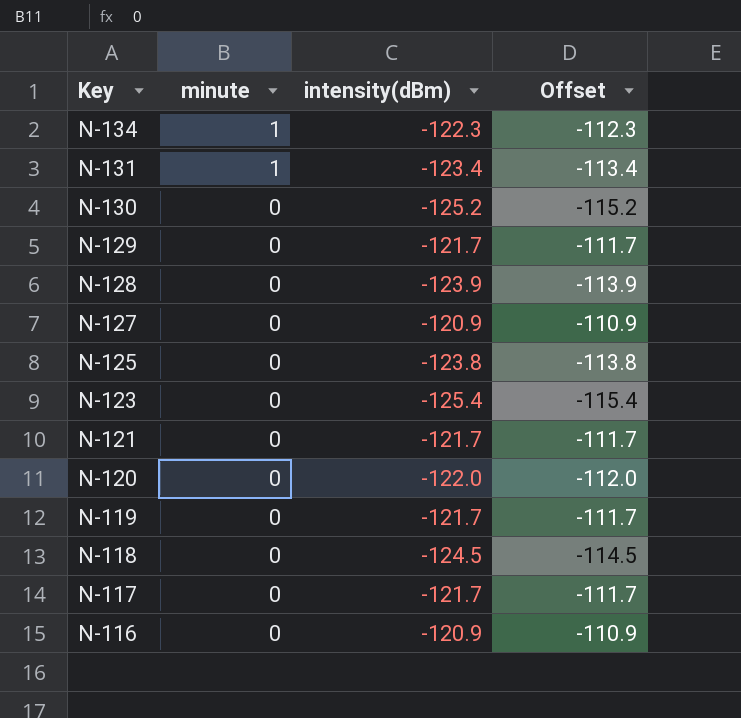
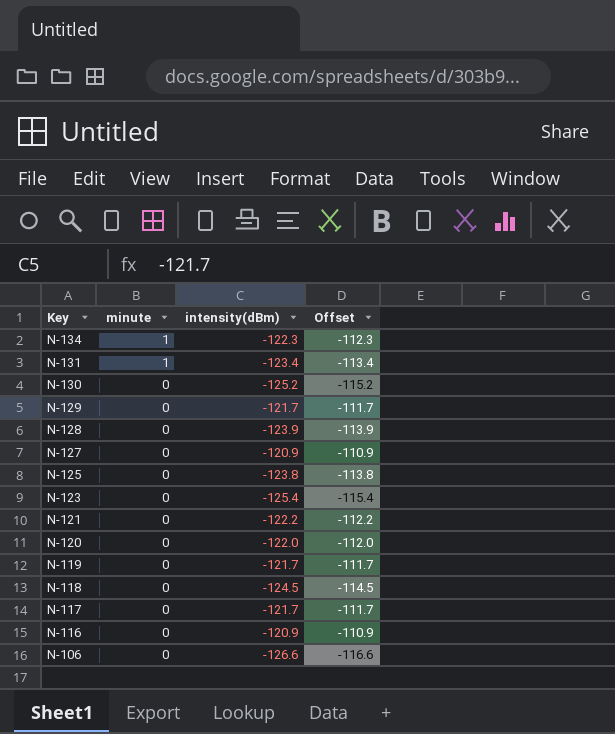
N-121 | intensity(dBm): -121.7 -> -122.2
N-121 | Offset: -111.7 -> -112.2
row N-106: none -> 0 | -126.6 | -116.6

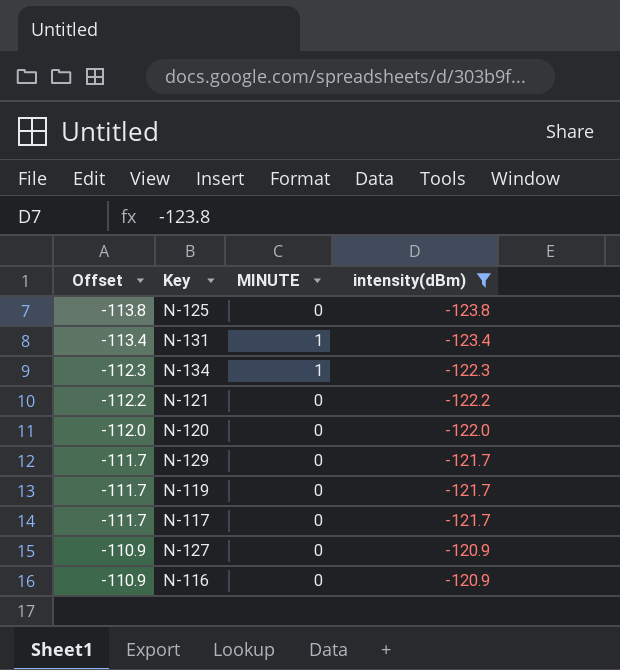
filter: none -> intensity(dBm) >= -123.8
row order: Key descending -> Offset ascending
column Offset | position: 4 -> 1
column name: minute -> MINUTE

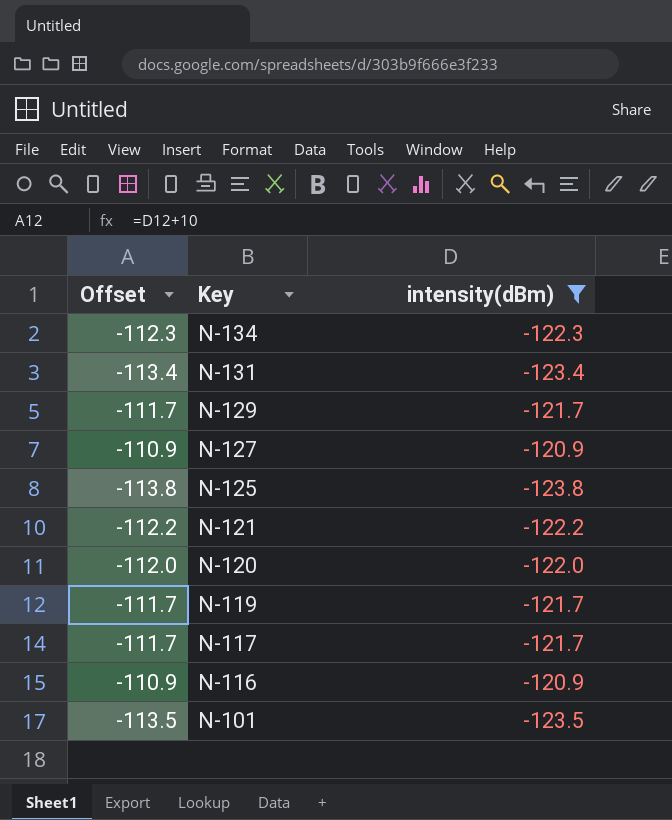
row order: Offset ascending -> Key descending
column MINUTE | position: 3 -> none
row N-101: none -> -113.5 | -123.5

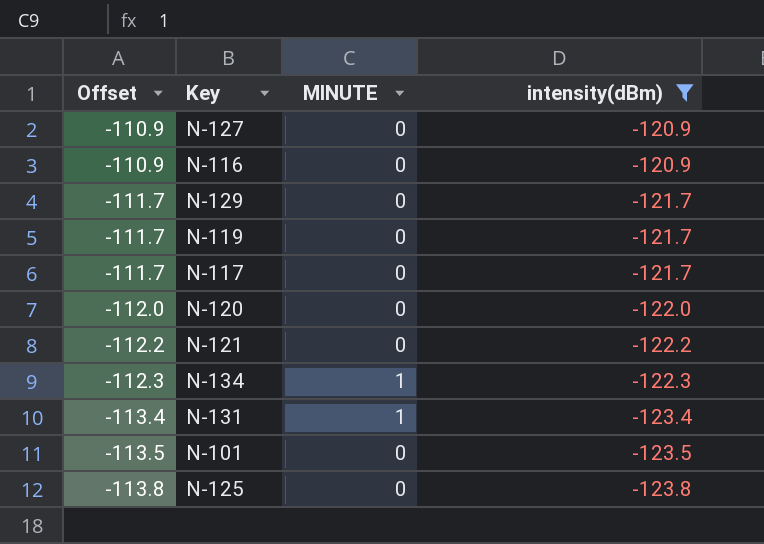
row order: Key descending -> Offset descending
column MINUTE | position: none -> 3

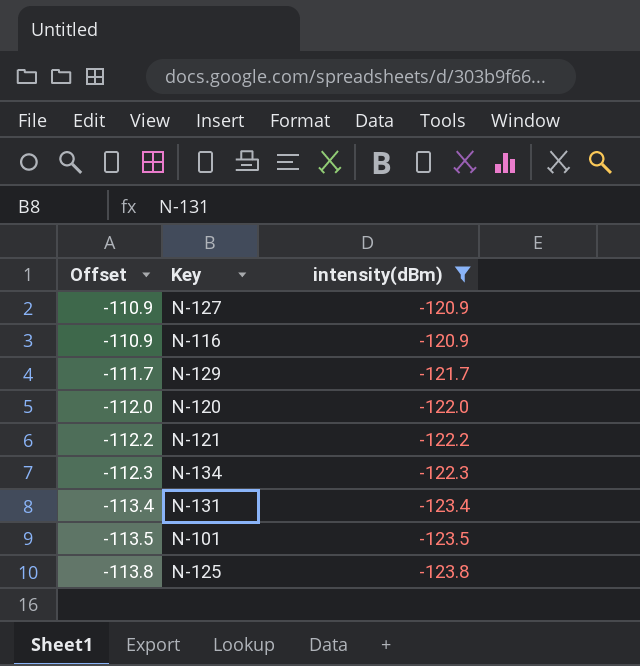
column MINUTE | position: 3 -> none
row N-119: -111.7 | 0 | -121.7 -> none
row N-117: -111.7 | 0 | -121.7 -> none

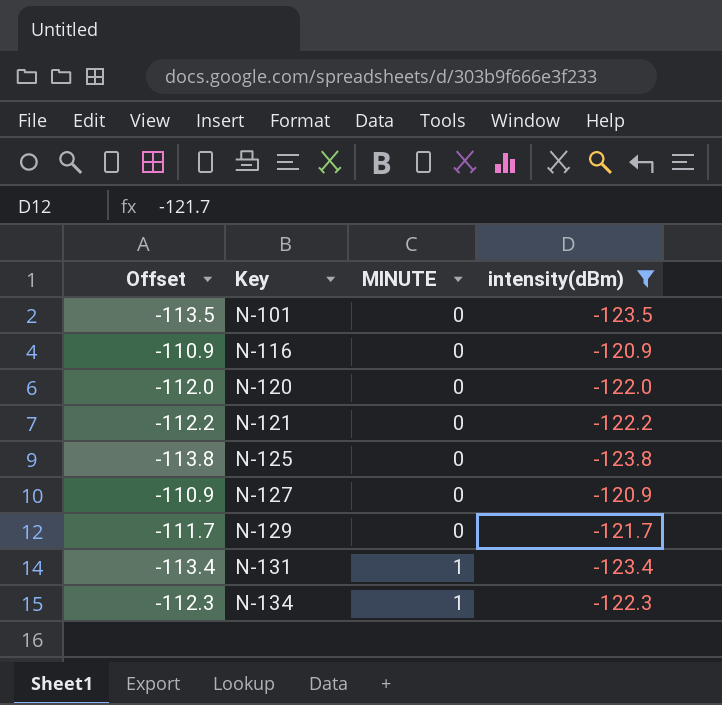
row order: Offset descending -> Key ascending
column MINUTE | position: none -> 3

